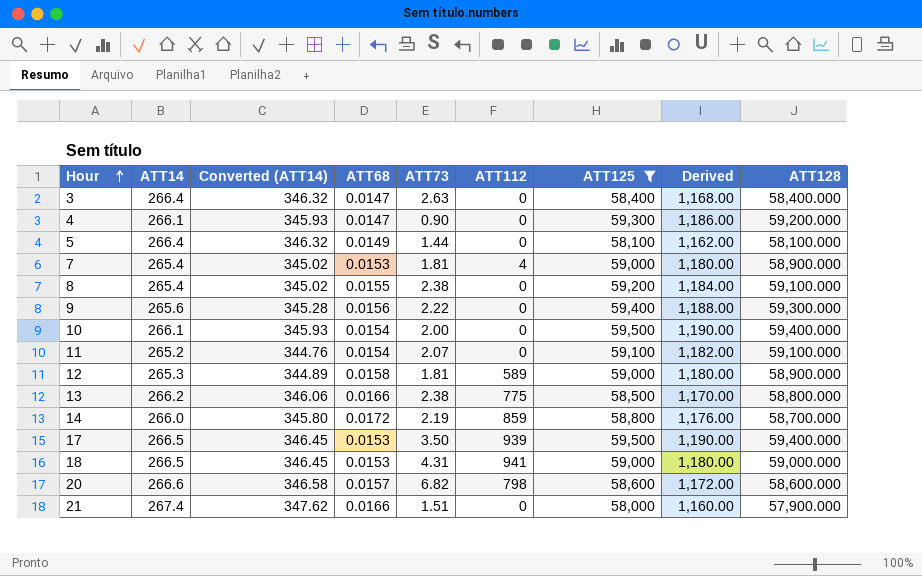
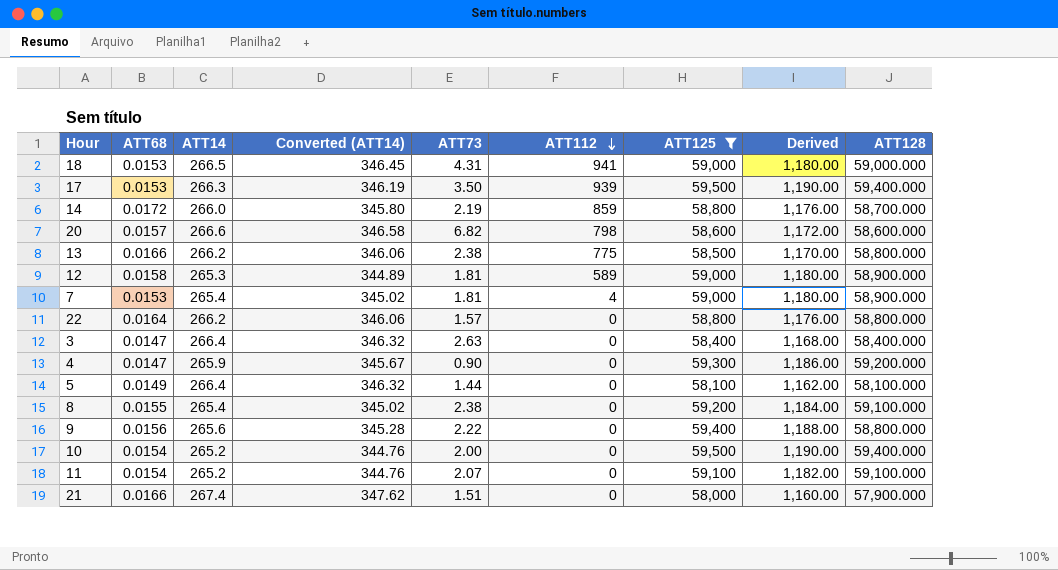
row order: Hour ascending -> ATT112 descending
column ATT68 | position: 4 -> 2
17 | ATT14: 266.5 -> 266.3
17 | Converted (ATT14): 346.45 -> 346.19
row 22: none -> 0.0164 | 266.2 | 346.06 | 1.57 | 0 | 58,800 | 1,176.00 | 58,800.000
4 | ATT14: 266.1 -> 265.9
4 | Converted (ATT14): 345.93 -> 345.67
9 | ATT128: 59,300.000 -> 58,800.000
10 | ATT14: 266.1 -> 265.2
10 | Converted (ATT14): 345.93 -> 344.76

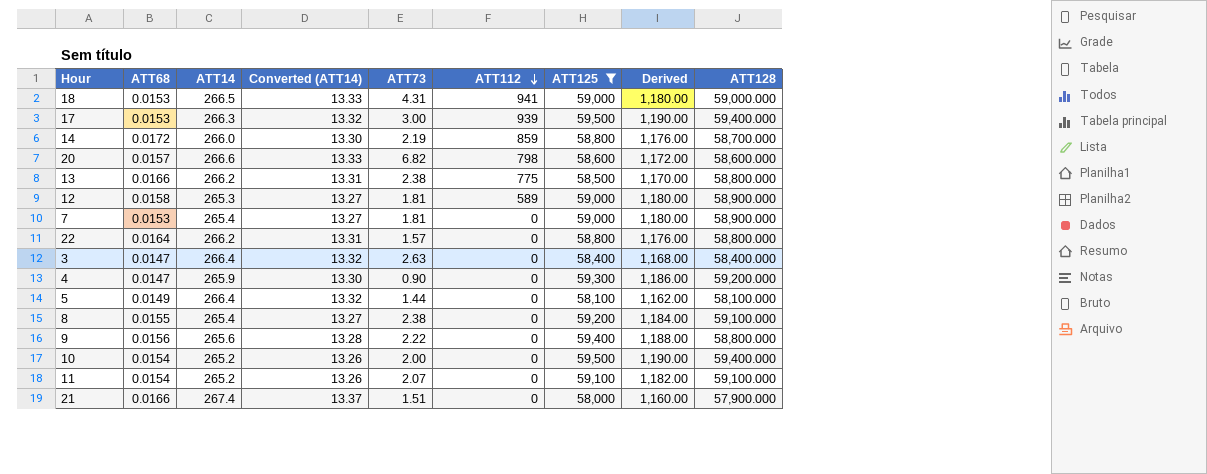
column Converted (ATT14) | formula: [ATT14] * 1.3 -> [ATT14] * 0.05
17 | ATT73: 3.50 -> 3.00
7 | ATT112: 4 -> 0

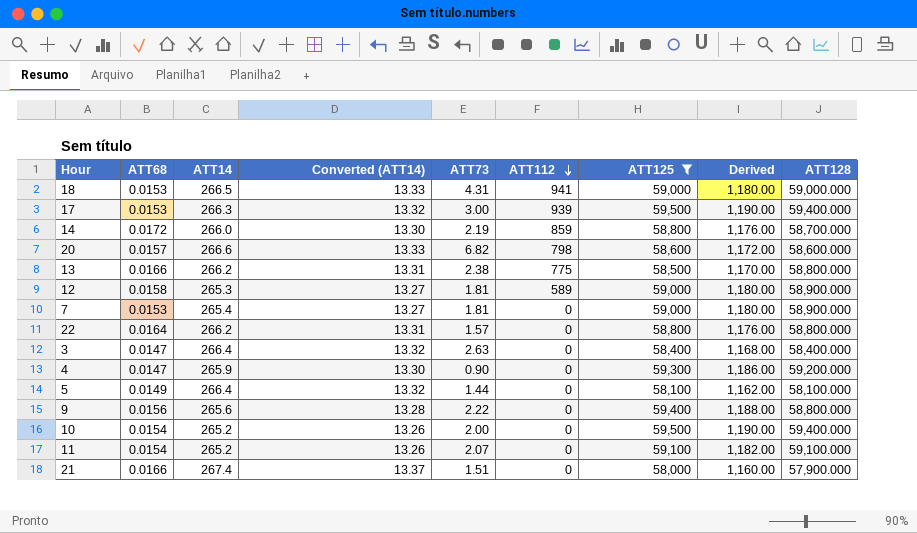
row 8: 0.0155 | 265.4 | 13.27 | 2.38 | 0 | 59,200 | 1,184.00 | 59,100.000 -> none

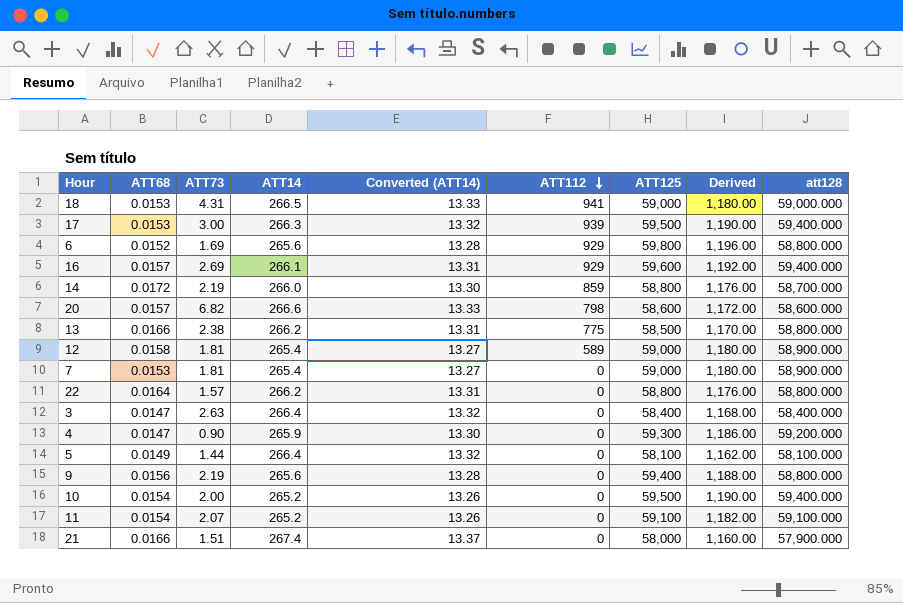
filter: ATT125 <= 59,500 -> none
column ATT73 | position: 5 -> 3
column name: ATT128 -> att128
12 | ATT14: 265.3 -> 265.4
9 | ATT73: 2.22 -> 2.19

